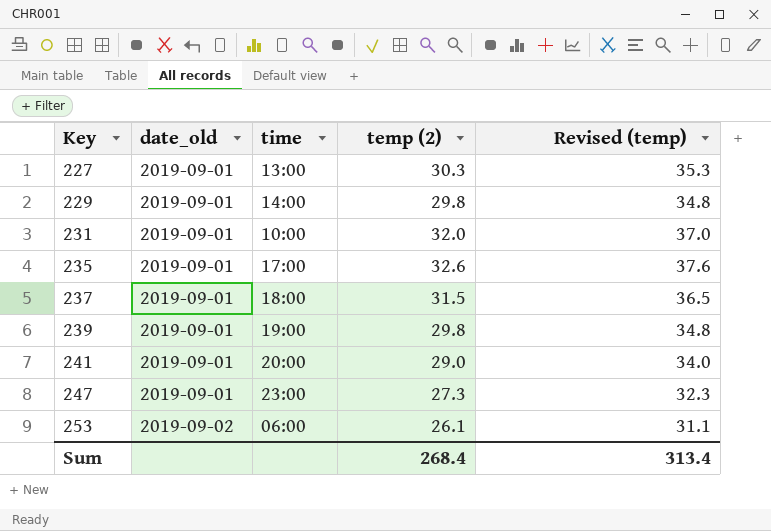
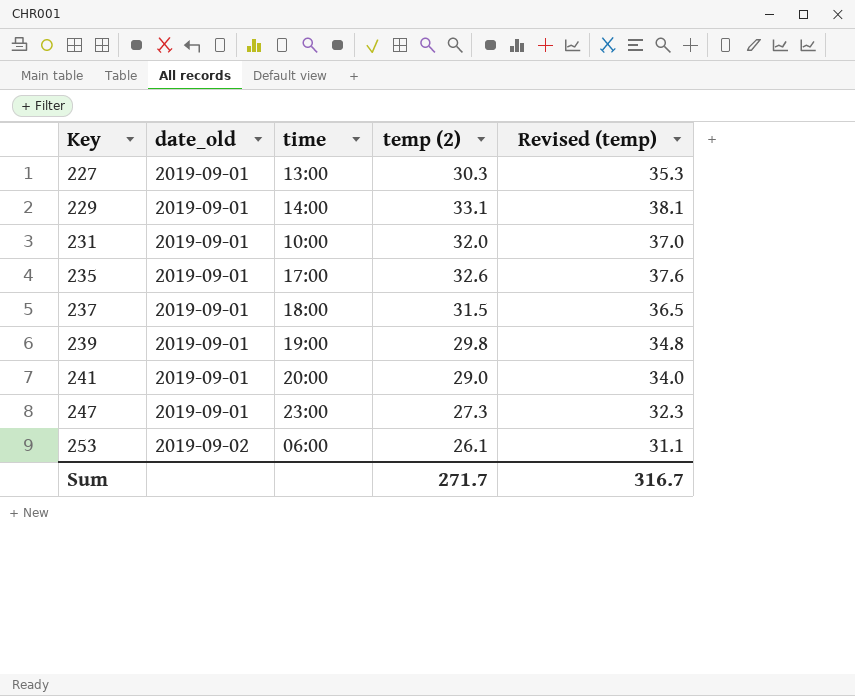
229 | temp (2): 29.8 -> 33.1
229 | Revised (temp): 34.8 -> 38.1
Sum | temp (2): 268.4 -> 271.7
Sum | Revised (temp): 313.4 -> 316.7

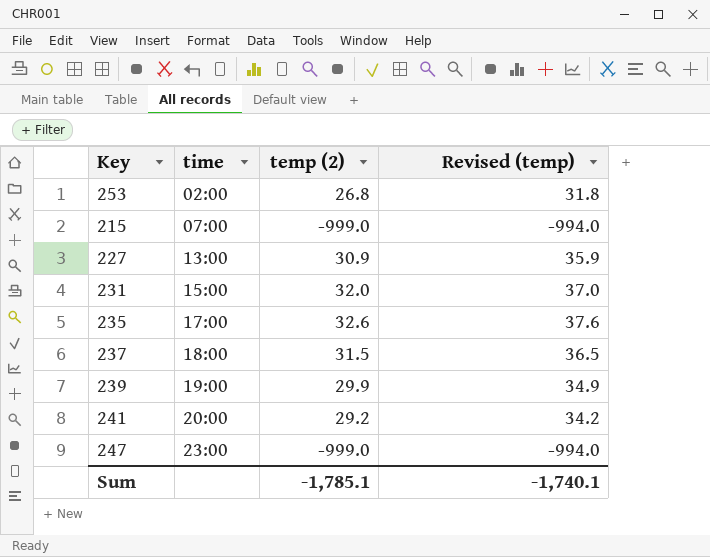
row order: Key ascending -> time ascending
column date_old | position: 2 -> none
row 229: 2019-09-01 | 14:00 | 33.1 | 38.1 -> none
253 | time: 06:00 -> 02:00
253 | temp (2): 26.1 -> 26.8
253 | Revised (temp): 31.1 -> 31.8
row 215: none -> 07:00 | -999.0 | -994.0
227 | temp (2): 30.3 -> 30.9
227 | Revised (temp): 35.3 -> 35.9
231 | time: 10:00 -> 15:00
239 | temp (2): 29.8 -> 29.9
239 | Revised (temp): 34.8 -> 34.9
241 | temp (2): 29.0 -> 29.2
241 | Revised (temp): 34.0 -> 34.2
247 | temp (2): 27.3 -> -999.0
247 | Revised (temp): 32.3 -> -994.0
Sum | temp (2): 271.7 -> -1,785.1
Sum | Revised (temp): 316.7 -> -1,740.1

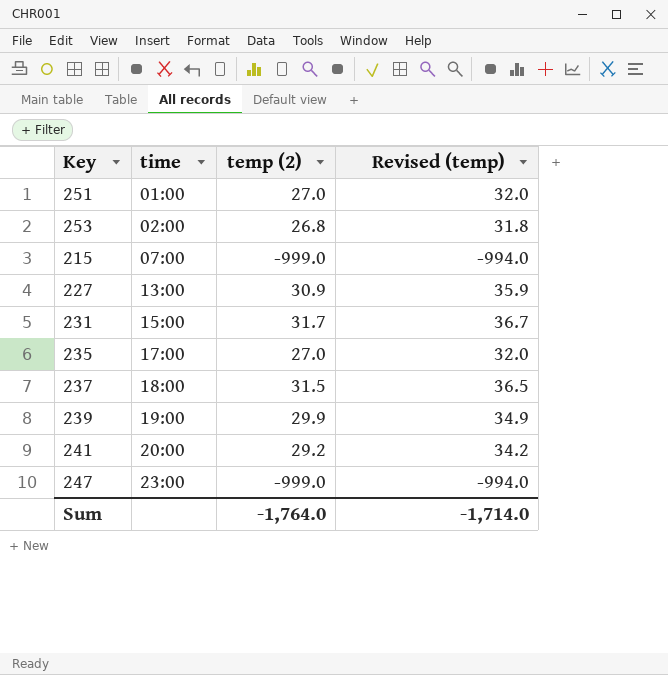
row 251: none -> 01:00 | 27.0 | 32.0
231 | temp (2): 32.0 -> 31.7
231 | Revised (temp): 37.0 -> 36.7
235 | temp (2): 32.6 -> 27.0
235 | Revised (temp): 37.6 -> 32.0
Sum | temp (2): -1,785.1 -> -1,764.0
Sum | Revised (temp): -1,740.1 -> -1,714.0

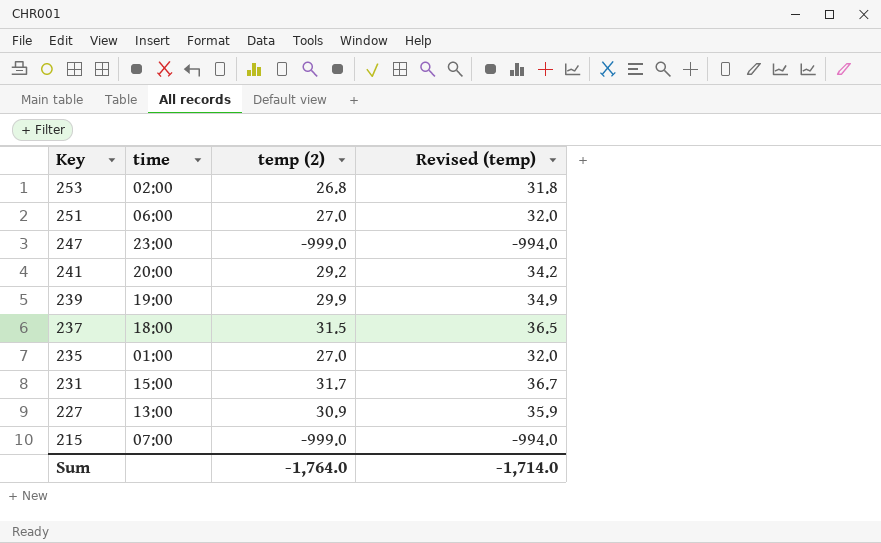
row order: time ascending -> Key descending
251 | time: 01:00 -> 06:00
235 | time: 17:00 -> 01:00

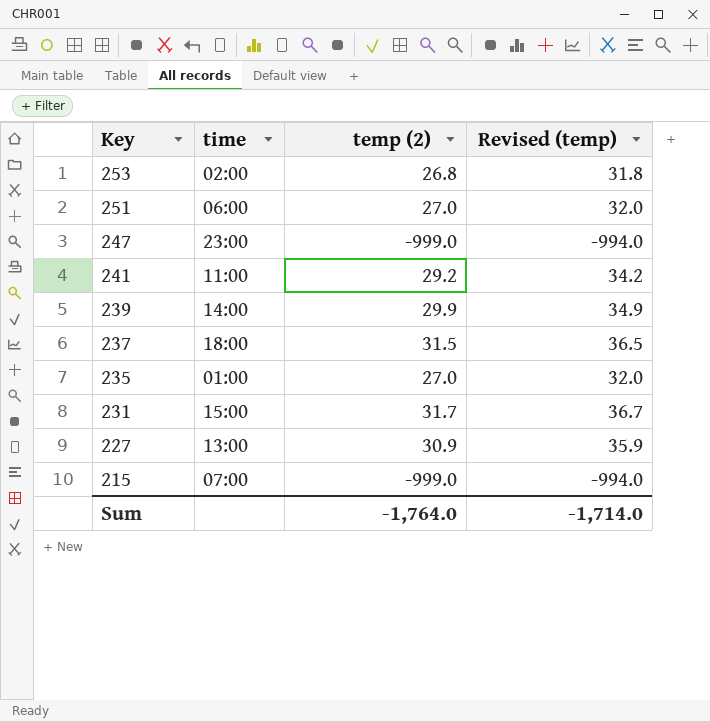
241 | time: 20:00 -> 11:00
239 | time: 19:00 -> 14:00

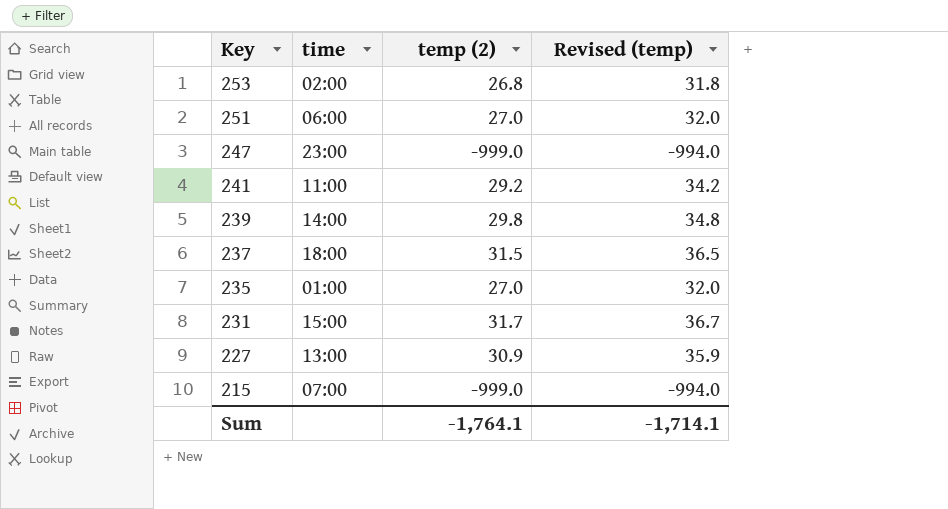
239 | temp (2): 29.9 -> 29.8
239 | Revised (temp): 34.9 -> 34.8
Sum | temp (2): -1,764.0 -> -1,764.1
Sum | Revised (temp): -1,714.0 -> -1,714.1

